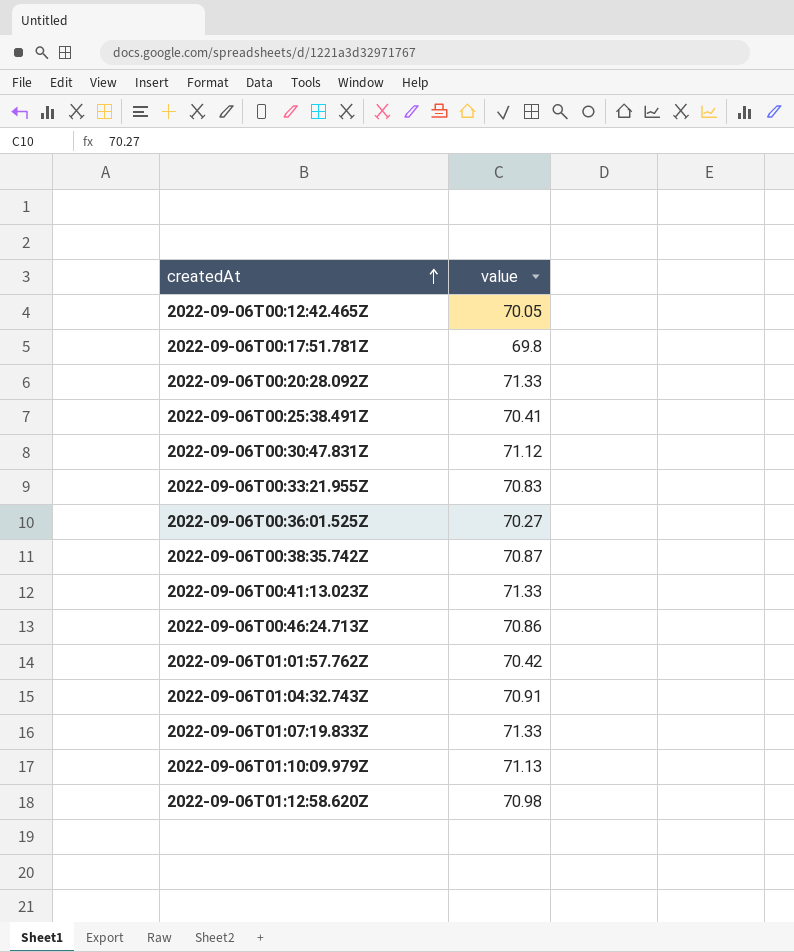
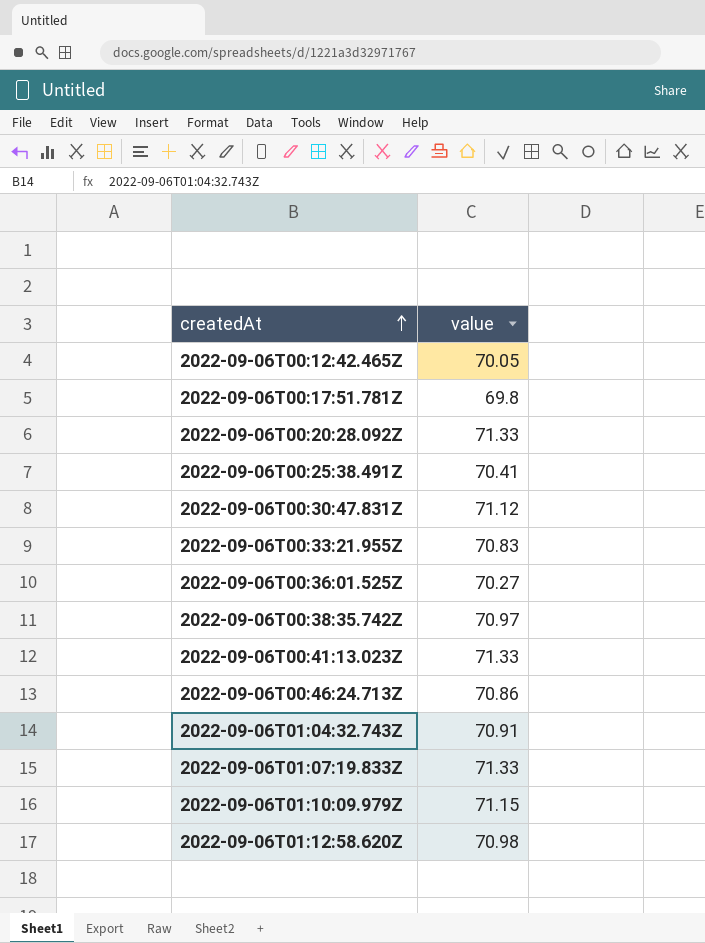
row 2022-09-06T01:01:57.762Z: 70.42 -> none
2022-09-06T00:38:35.742Z | value: 70.87 -> 70.97
2022-09-06T01:10:09.979Z | value: 71.13 -> 71.15

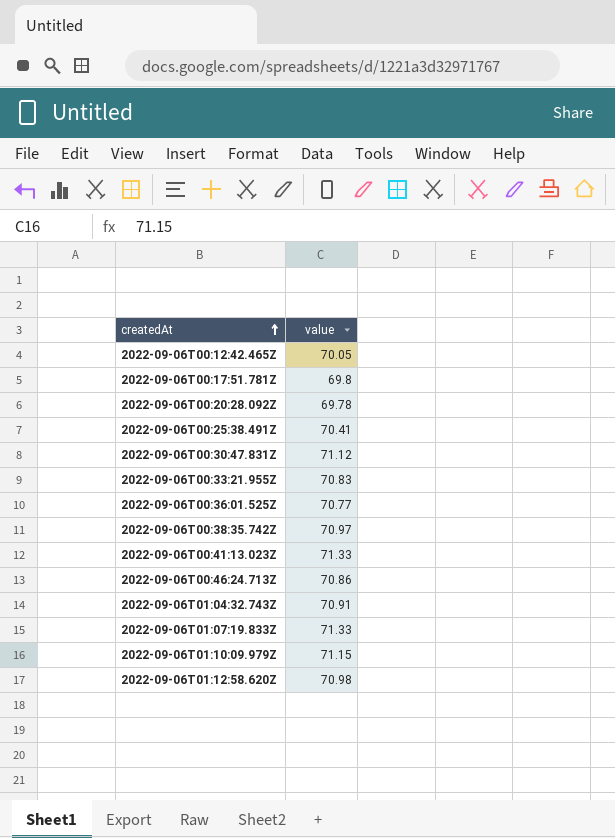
2022-09-06T00:20:28.092Z | value: 71.33 -> 69.78
2022-09-06T00:36:01.525Z | value: 70.27 -> 70.77

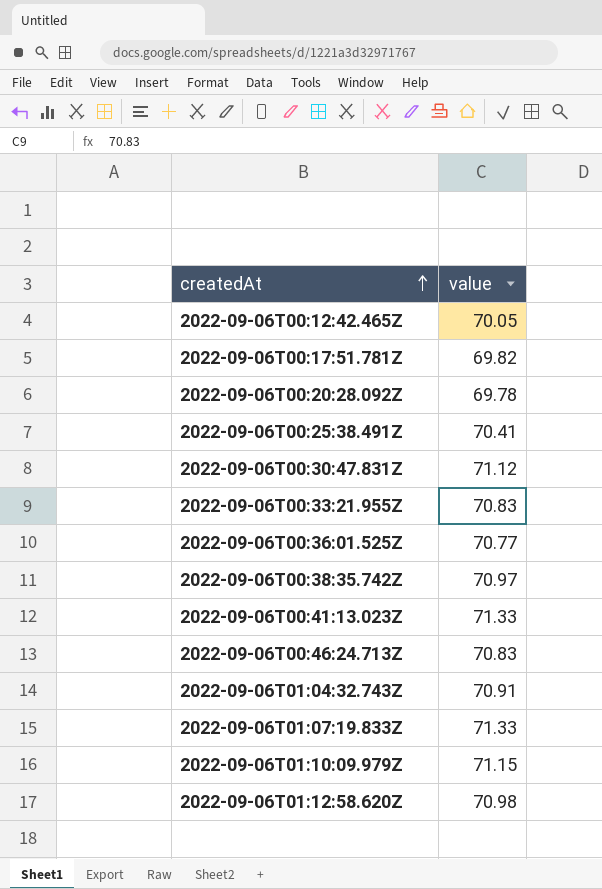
2022-09-06T00:17:51.781Z | value: 69.8 -> 69.82
2022-09-06T00:46:24.713Z | value: 70.86 -> 70.83

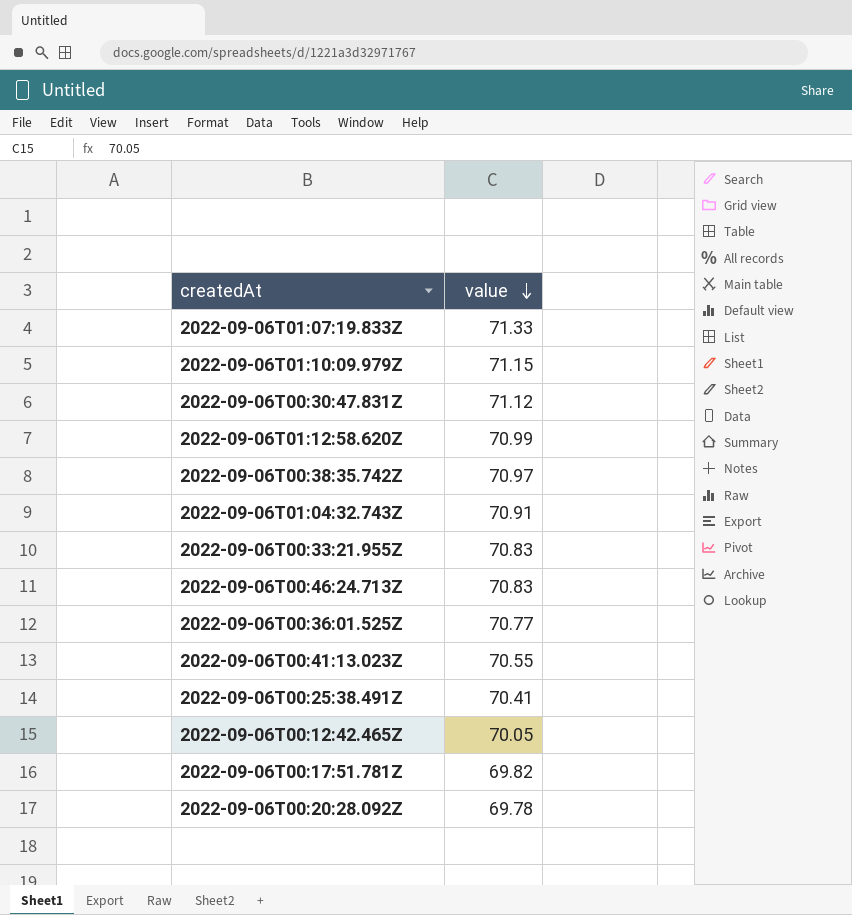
row order: createdAt ascending -> value descending
2022-09-06T01:12:58.620Z | value: 70.98 -> 70.99
2022-09-06T00:41:13.023Z | value: 71.33 -> 70.55

